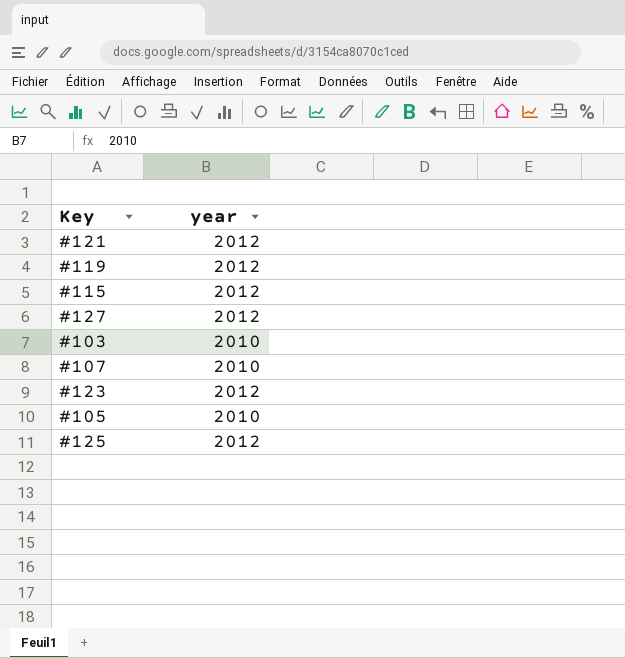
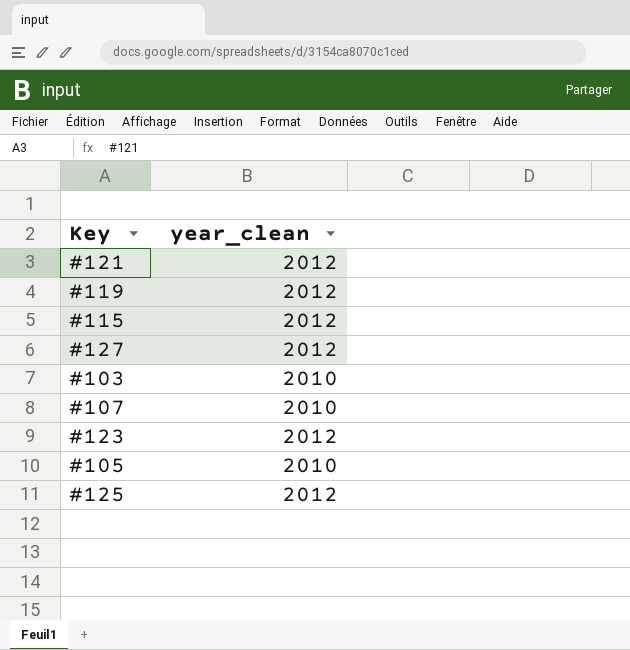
column name: year -> year_clean

